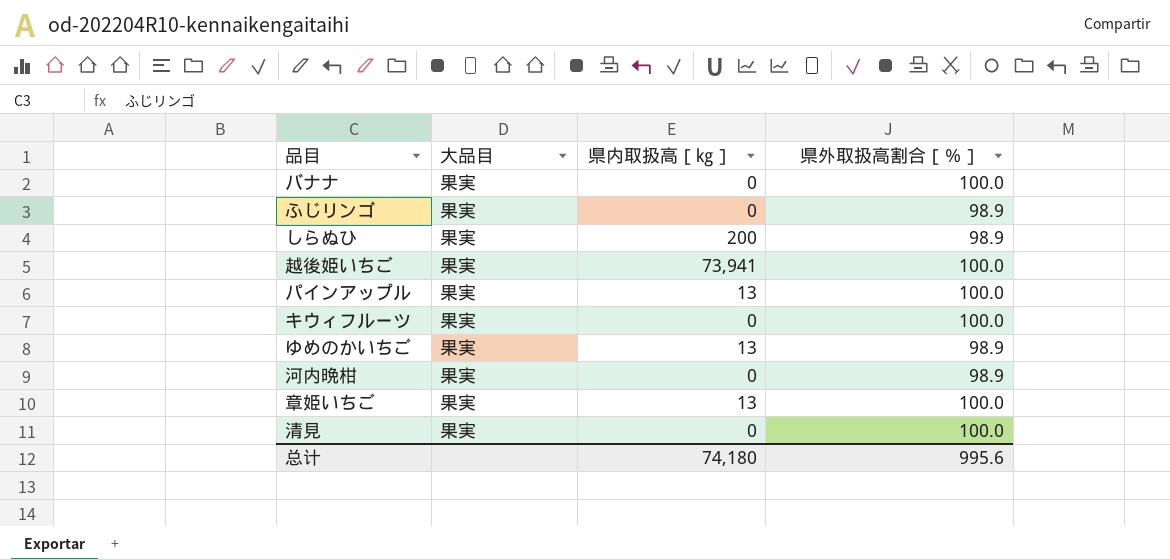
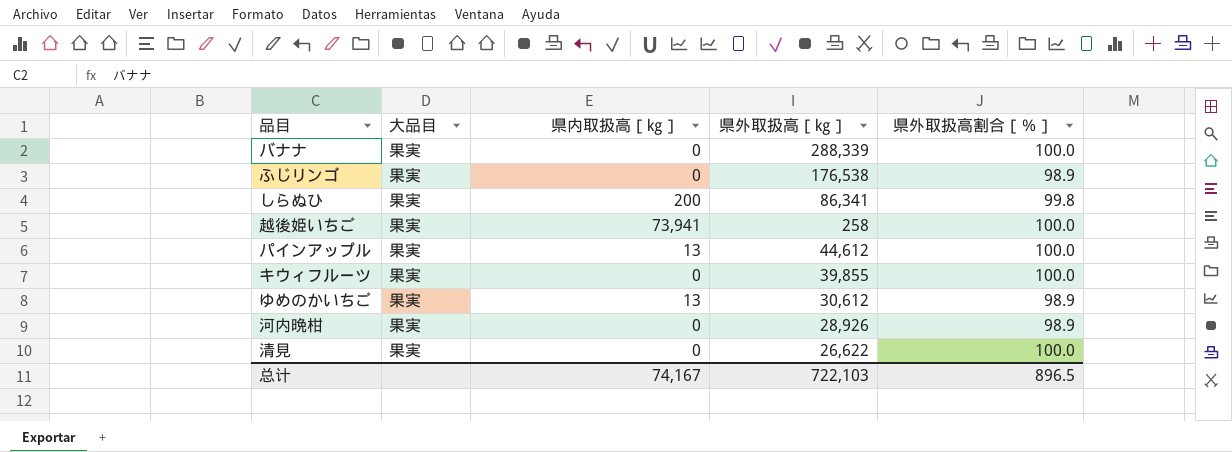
column 県外取扱高［㎏］ | position: none -> 4
row 章姫いちご: 果実 | 13 | 100.0 -> none
しらぬひ | 県外取扱高割合［％］: 98.9 -> 99.8
总计 | 県内取扱高［㎏］: 74,180 -> 74,167
总计 | 県外取扱高割合［％］: 995.6 -> 896.5

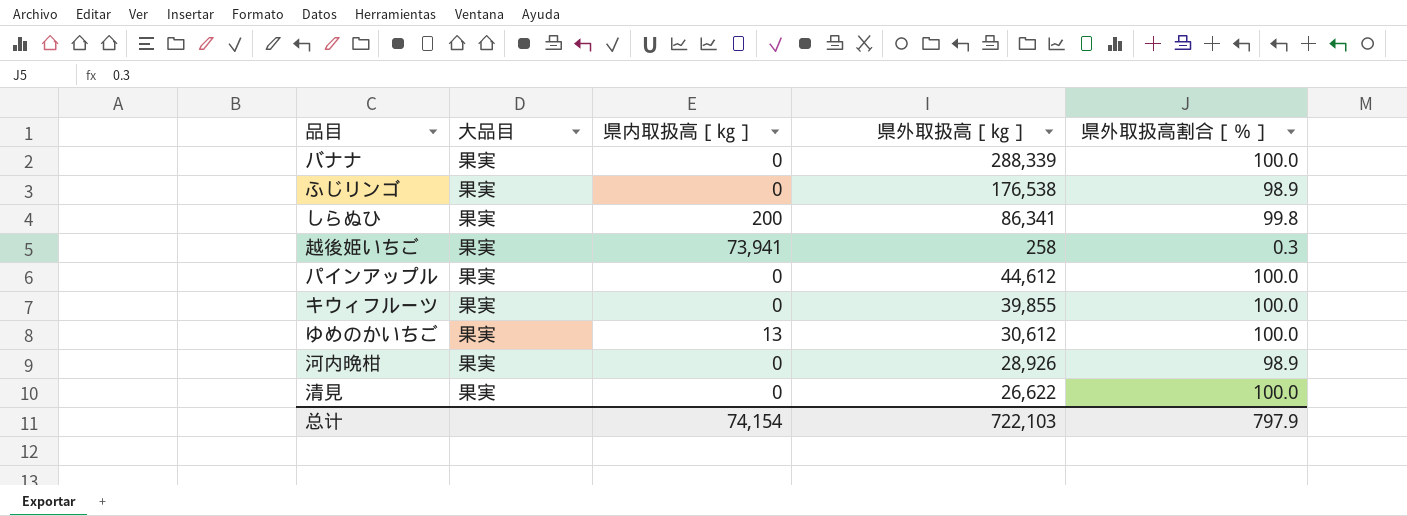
越後姫いちご | 県外取扱高割合［％］: 100.0 -> 0.3
パインアップル | 県内取扱高［㎏］: 13 -> 0
ゆめのかいちご | 県外取扱高割合［％］: 98.9 -> 100.0
总计 | 県内取扱高［㎏］: 74,167 -> 74,154
总计 | 県外取扱高割合［％］: 896.5 -> 797.9

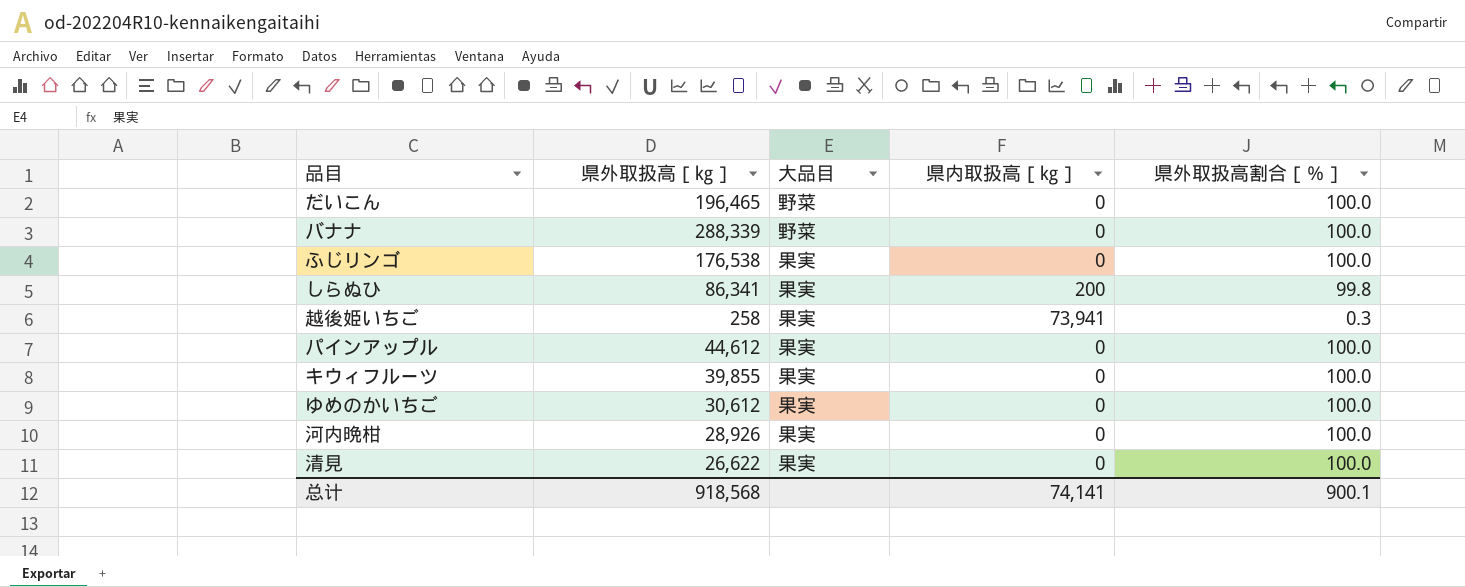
column 県外取扱高［㎏］ | position: 4 -> 2
row だいこん: none -> 196,465 | 野菜 | 0 | 100.0
バナナ | 大品目: 果実 -> 野菜
ふじリンゴ | 県外取扱高割合［％］: 98.9 -> 100.0
ゆめのかいちご | 県内取扱高［㎏］: 13 -> 0
河内晩柑 | 県外取扱高割合［％］: 98.9 -> 100.0
总计 | 県外取扱高［㎏］: 722,103 -> 918,568
总计 | 県内取扱高［㎏］: 74,154 -> 74,141
总计 | 県外取扱高割合［％］: 797.9 -> 900.1

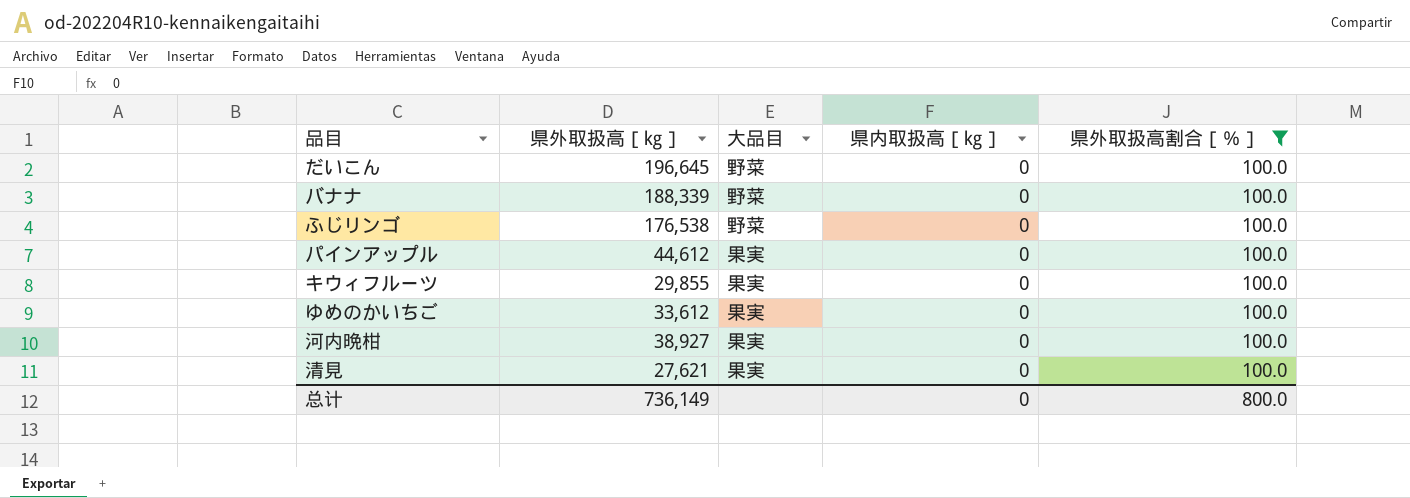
filter: none -> 県外取扱高割合［％］ = 100.0
だいこん | 県外取扱高［㎏］: 196,465 -> 196,645
バナナ | 県外取扱高［㎏］: 288,339 -> 188,339
ふじリンゴ | 大品目: 果実 -> 野菜
キウィフルーツ | 県外取扱高［㎏］: 39,855 -> 29,855
ゆめのかいちご | 県外取扱高［㎏］: 30,612 -> 33,612
河内晩柑 | 県外取扱高［㎏］: 28,926 -> 38,927
清見 | 県外取扱高［㎏］: 26,622 -> 27,621
总计 | 県外取扱高［㎏］: 918,568 -> 736,149
总计 | 県内取扱高［㎏］: 74,141 -> 0
总计 | 県外取扱高割合［％］: 900.1 -> 800.0

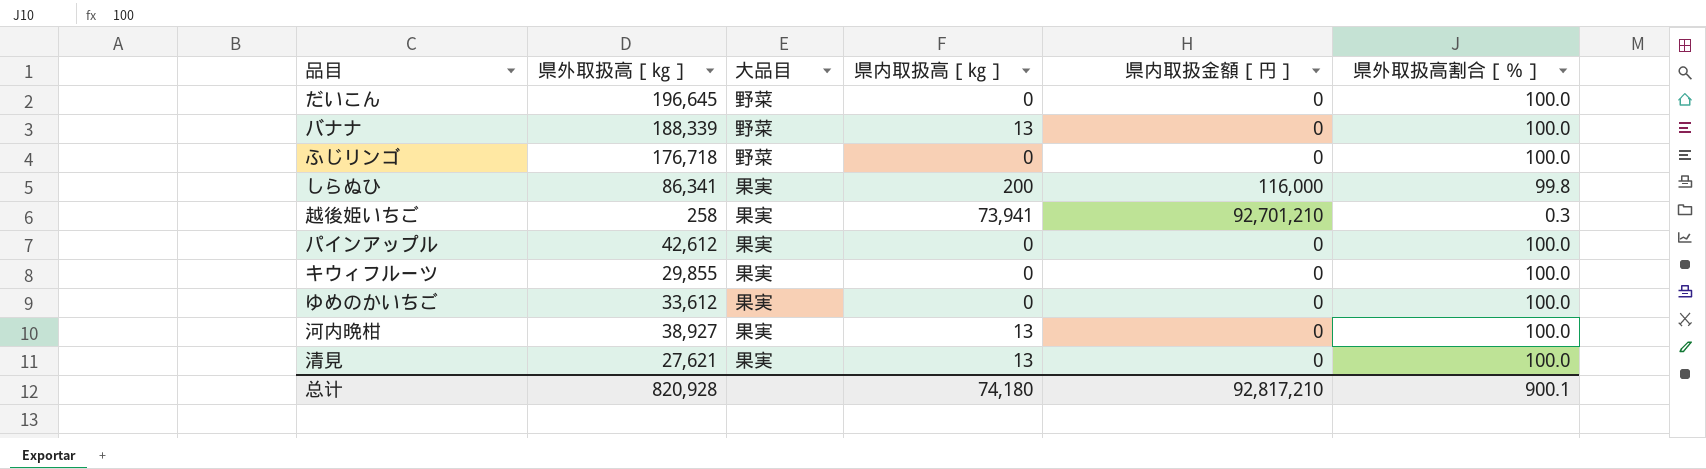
filter: 県外取扱高割合［％］ = 100.0 -> none
column 県内取扱金額［円］ | position: none -> 5
バナナ | 県内取扱高［㎏］: 0 -> 13
ふじリンゴ | 県外取扱高［㎏］: 176,538 -> 176,718
パインアップル | 県外取扱高［㎏］: 44,612 -> 42,612
河内晩柑 | 県内取扱高［㎏］: 0 -> 13
清見 | 県内取扱高［㎏］: 0 -> 13
总计 | 県外取扱高［㎏］: 736,149 -> 820,928
总计 | 県内取扱高［㎏］: 0 -> 74,180
总计 | 県外取扱高割合［％］: 800.0 -> 900.1

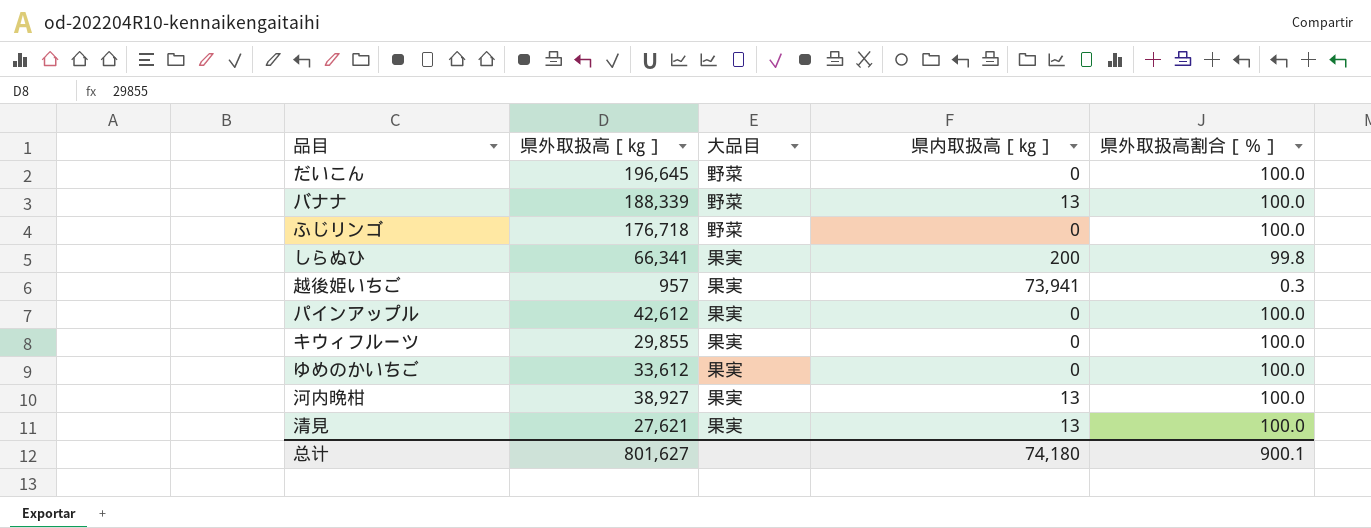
column 県内取扱金額［円］ | position: 5 -> none
しらぬひ | 県外取扱高［㎏］: 86,341 -> 66,341
越後姫いちご | 県外取扱高［㎏］: 258 -> 957
总计 | 県外取扱高［㎏］: 820,928 -> 801,627

